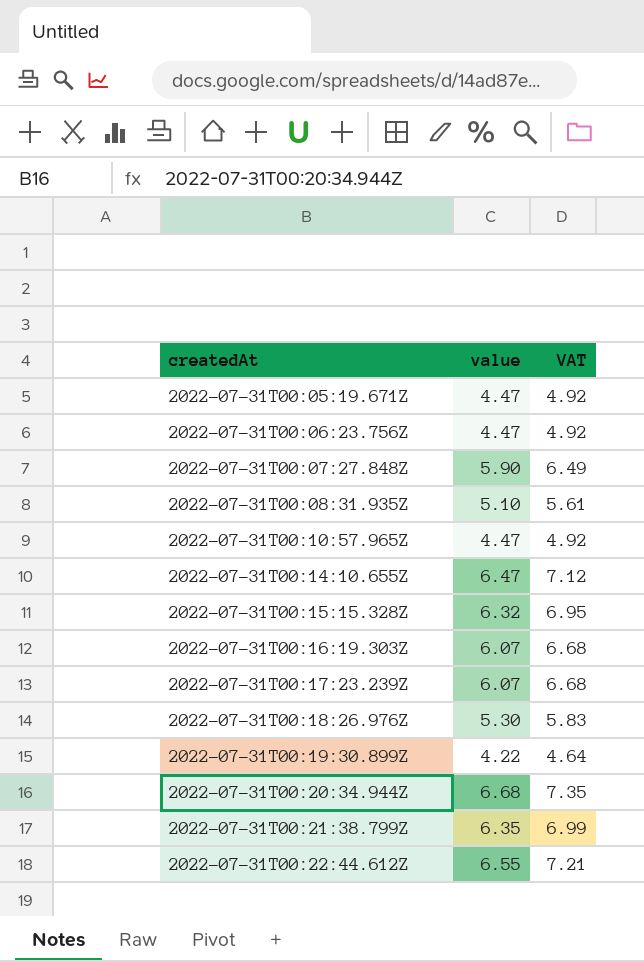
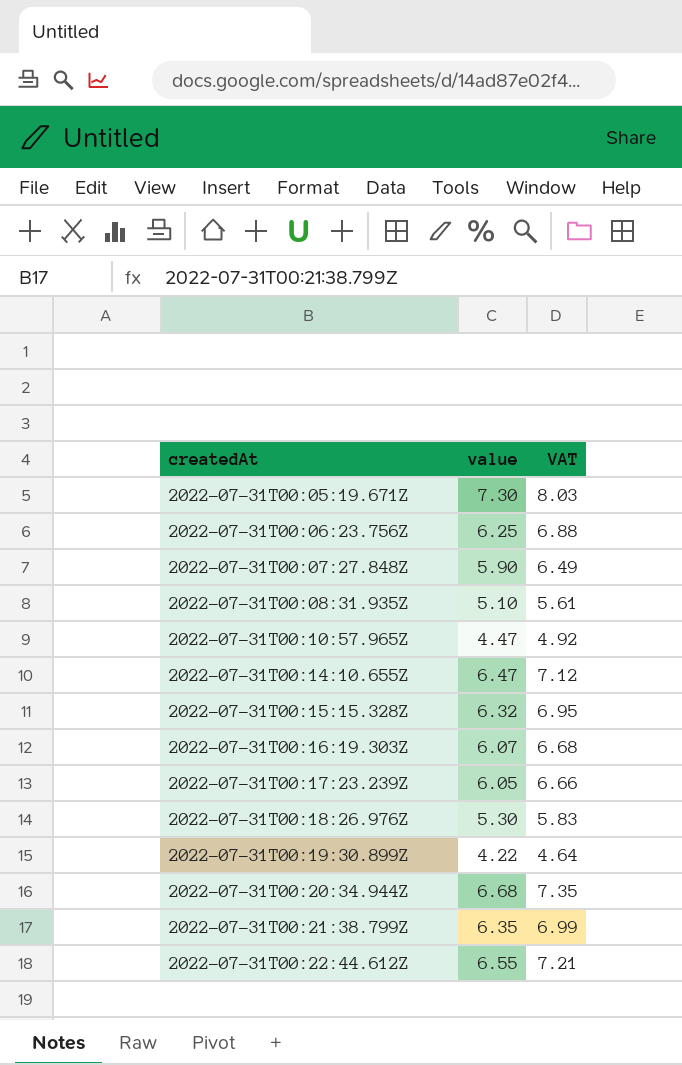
2022-07-31T00:05:19.671Z | value: 4.47 -> 7.30
2022-07-31T00:05:19.671Z | VAT: 4.92 -> 8.03
2022-07-31T00:06:23.756Z | value: 4.47 -> 6.25
2022-07-31T00:06:23.756Z | VAT: 4.92 -> 6.88
2022-07-31T00:17:23.239Z | value: 6.07 -> 6.05
2022-07-31T00:17:23.239Z | VAT: 6.68 -> 6.66

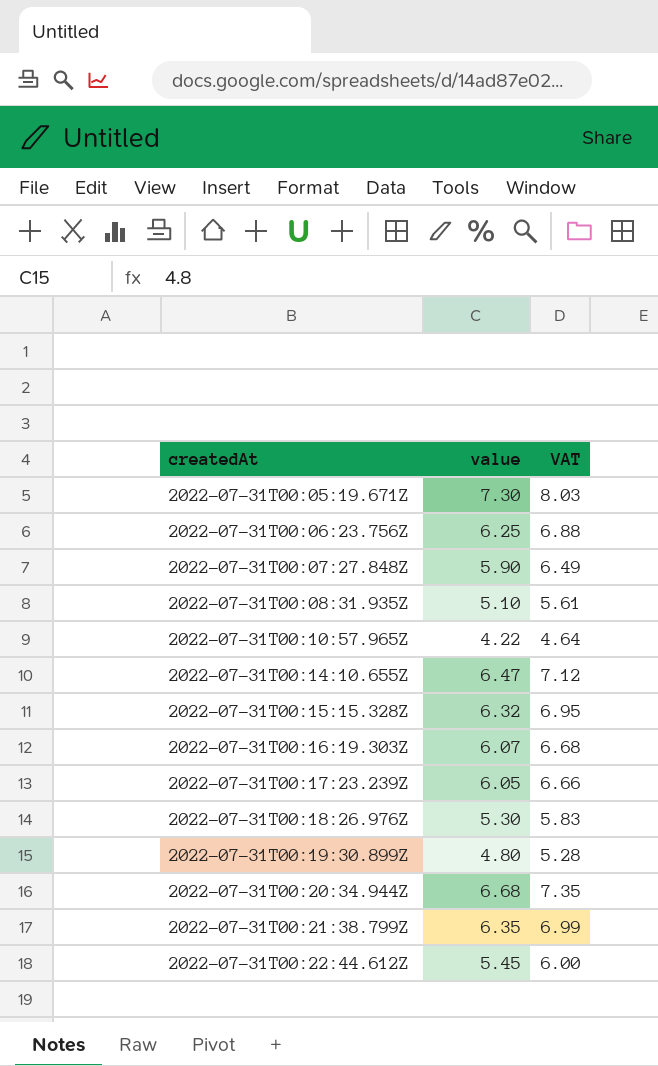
2022-07-31T00:10:57.965Z | value: 4.47 -> 4.22
2022-07-31T00:10:57.965Z | VAT: 4.92 -> 4.64
2022-07-31T00:19:30.899Z | value: 4.22 -> 4.80
2022-07-31T00:19:30.899Z | VAT: 4.64 -> 5.28
2022-07-31T00:22:44.612Z | value: 6.55 -> 5.45
2022-07-31T00:22:44.612Z | VAT: 7.21 -> 6.00

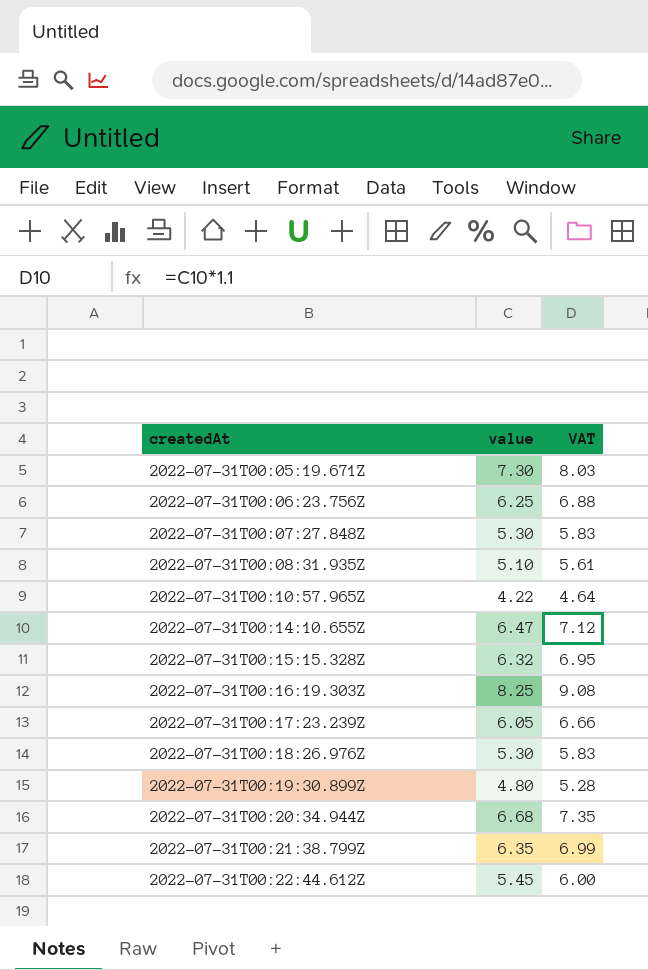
2022-07-31T00:07:27.848Z | value: 5.90 -> 5.30
2022-07-31T00:07:27.848Z | VAT: 6.49 -> 5.83
2022-07-31T00:16:19.303Z | value: 6.07 -> 8.25
2022-07-31T00:16:19.303Z | VAT: 6.68 -> 9.08

